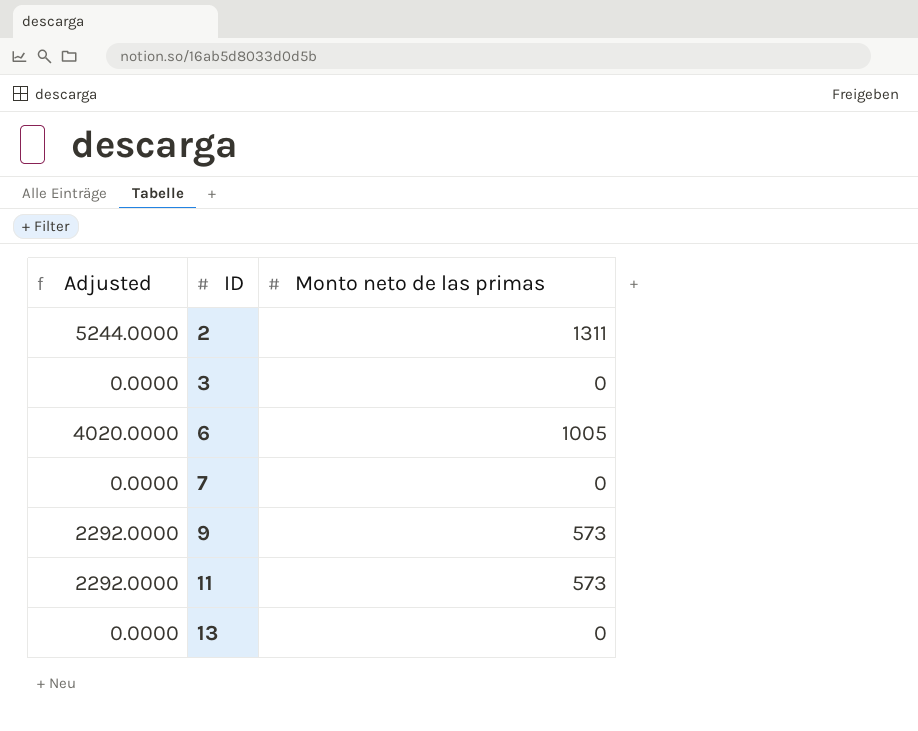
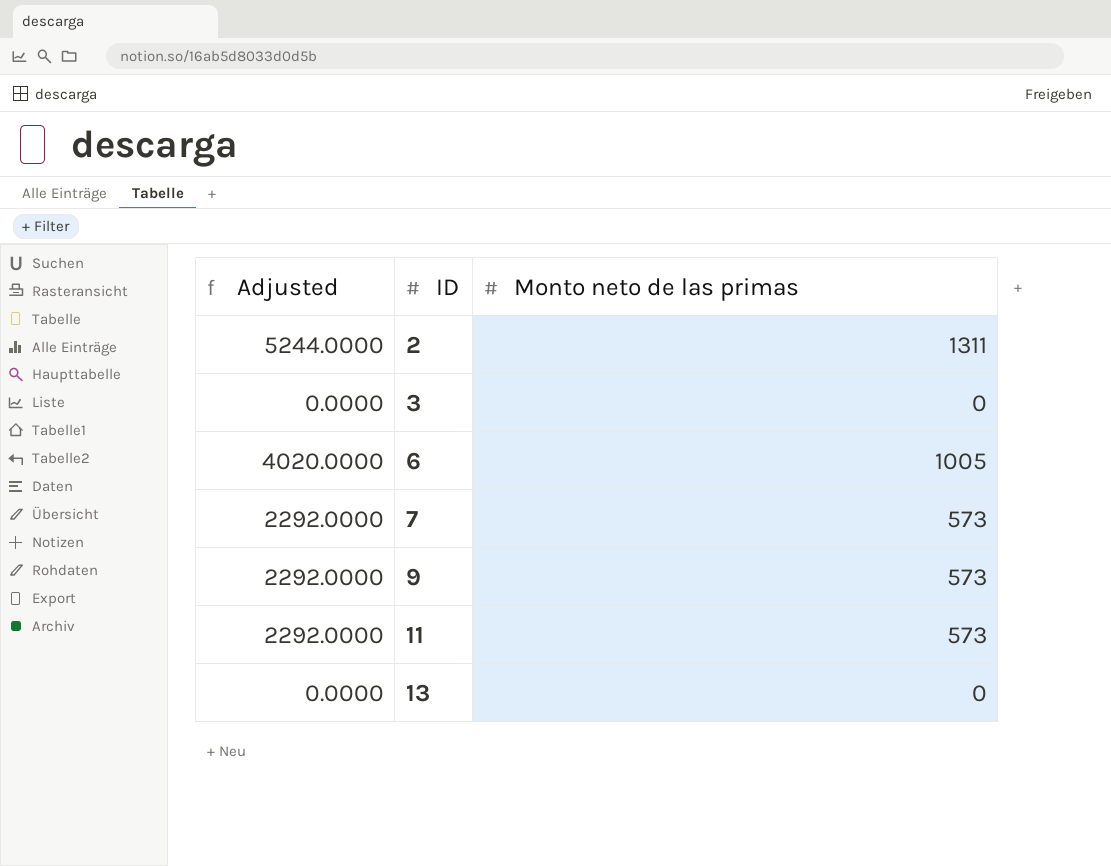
7 | Adjusted: 0.0000 -> 2292.0000
7 | Monto neto de las primas: 0 -> 573

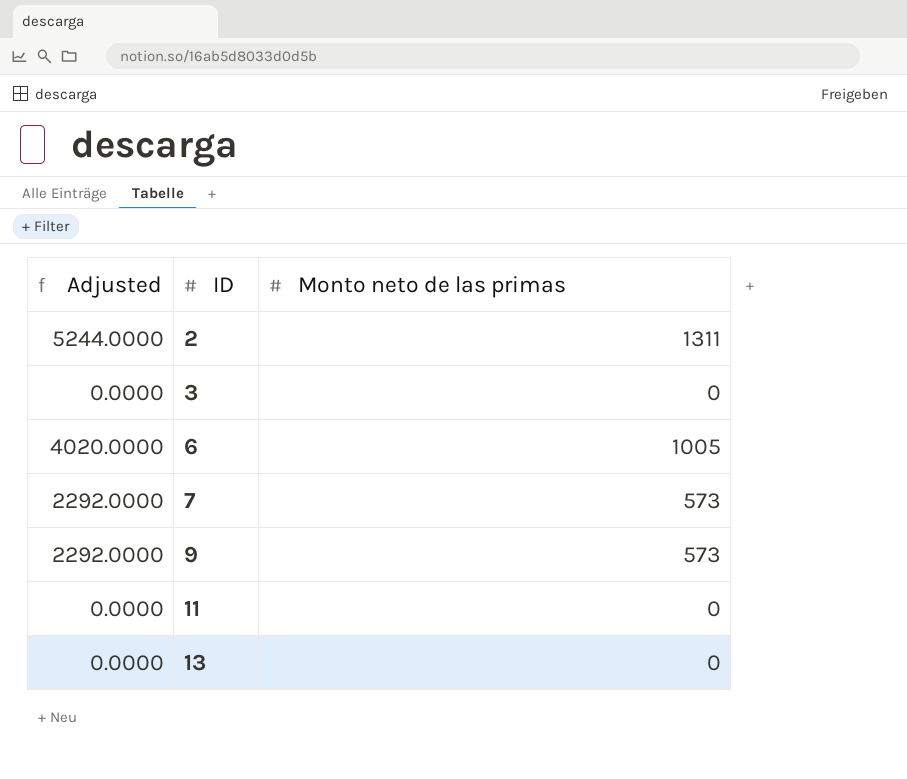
11 | Adjusted: 2292.0000 -> 0.0000
11 | Monto neto de las primas: 573 -> 0

